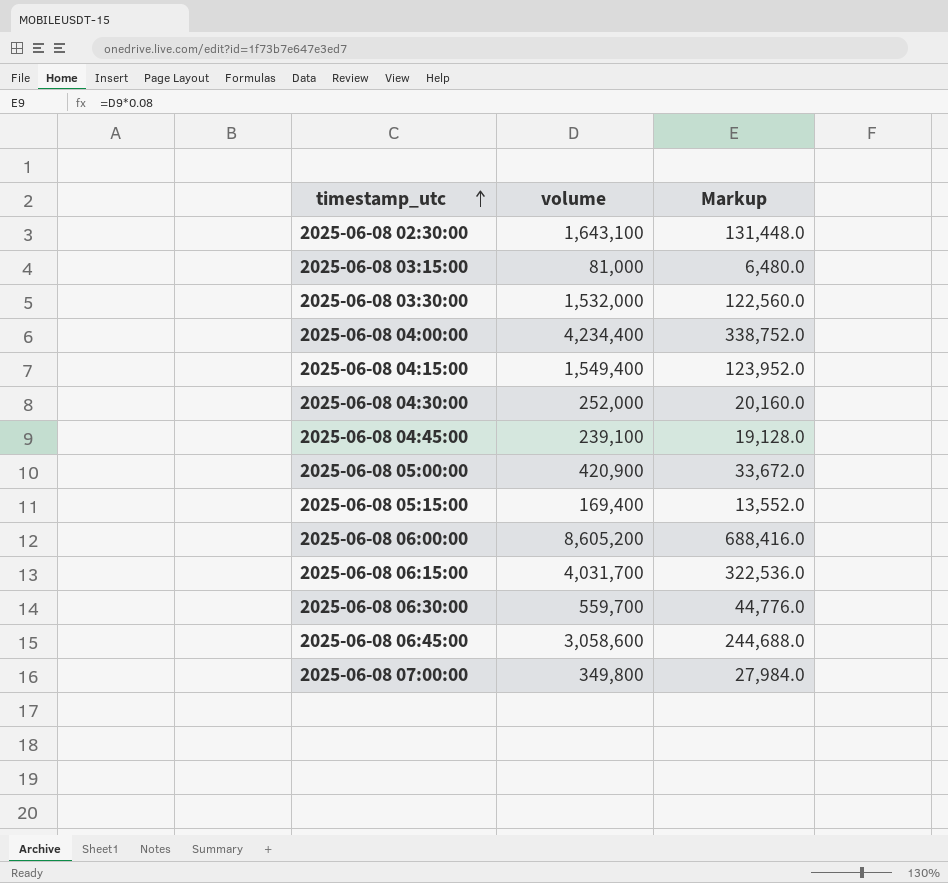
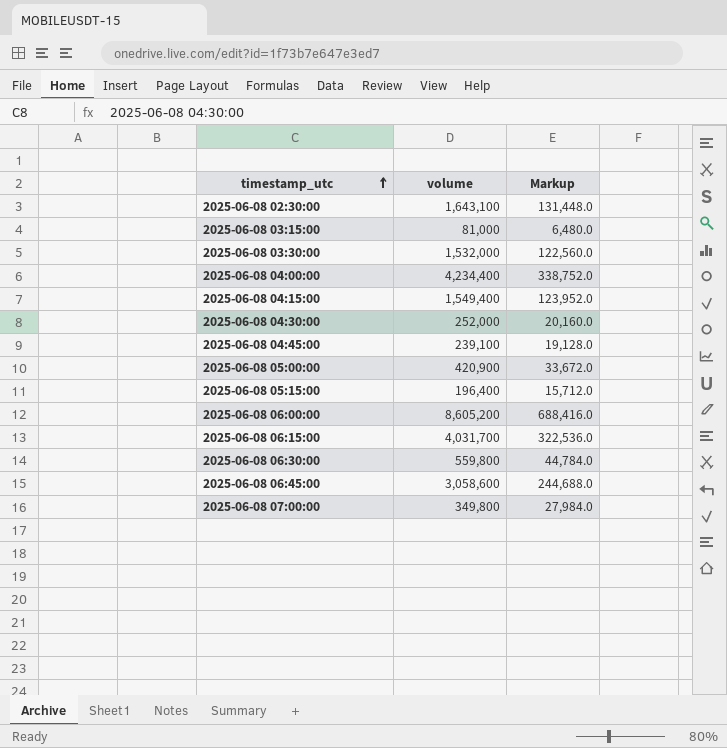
2025-06-08 05:15:00 | volume: 169,400 -> 196,400
2025-06-08 05:15:00 | Markup: 13,552.0 -> 15,712.0
2025-06-08 06:30:00 | volume: 559,700 -> 559,800
2025-06-08 06:30:00 | Markup: 44,776.0 -> 44,784.0

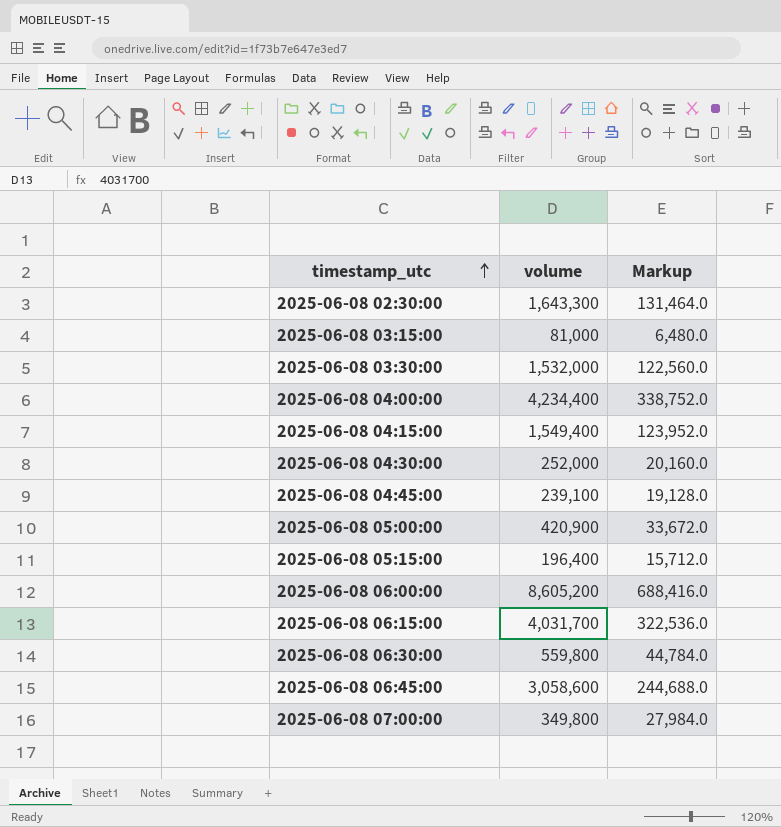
2025-06-08 02:30:00 | volume: 1,643,100 -> 1,643,300
2025-06-08 02:30:00 | Markup: 131,448.0 -> 131,464.0

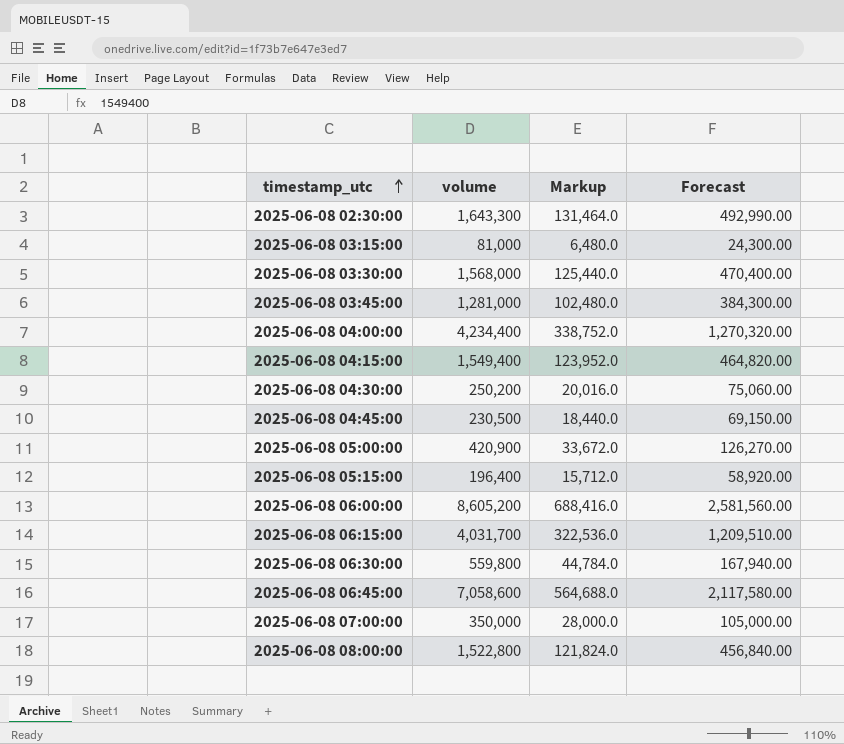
column Forecast | formula: none -> [volume] * 0.3
2025-06-08 03:30:00 | volume: 1,532,000 -> 1,568,000
2025-06-08 03:30:00 | Markup: 122,560.0 -> 125,440.0
row 2025-06-08 03:45:00: none -> 1,281,000 | 102,480.0 | 384,300.00
2025-06-08 04:30:00 | volume: 252,000 -> 250,200
2025-06-08 04:30:00 | Markup: 20,160.0 -> 20,016.0
2025-06-08 04:45:00 | volume: 239,100 -> 230,500
2025-06-08 04:45:00 | Markup: 19,128.0 -> 18,440.0
2025-06-08 06:45:00 | volume: 3,058,600 -> 7,058,600
2025-06-08 06:45:00 | Markup: 244,688.0 -> 564,688.0
2025-06-08 07:00:00 | volume: 349,800 -> 350,000
2025-06-08 07:00:00 | Markup: 27,984.0 -> 28,000.0
row 2025-06-08 08:00:00: none -> 1,522,800 | 121,824.0 | 456,840.00

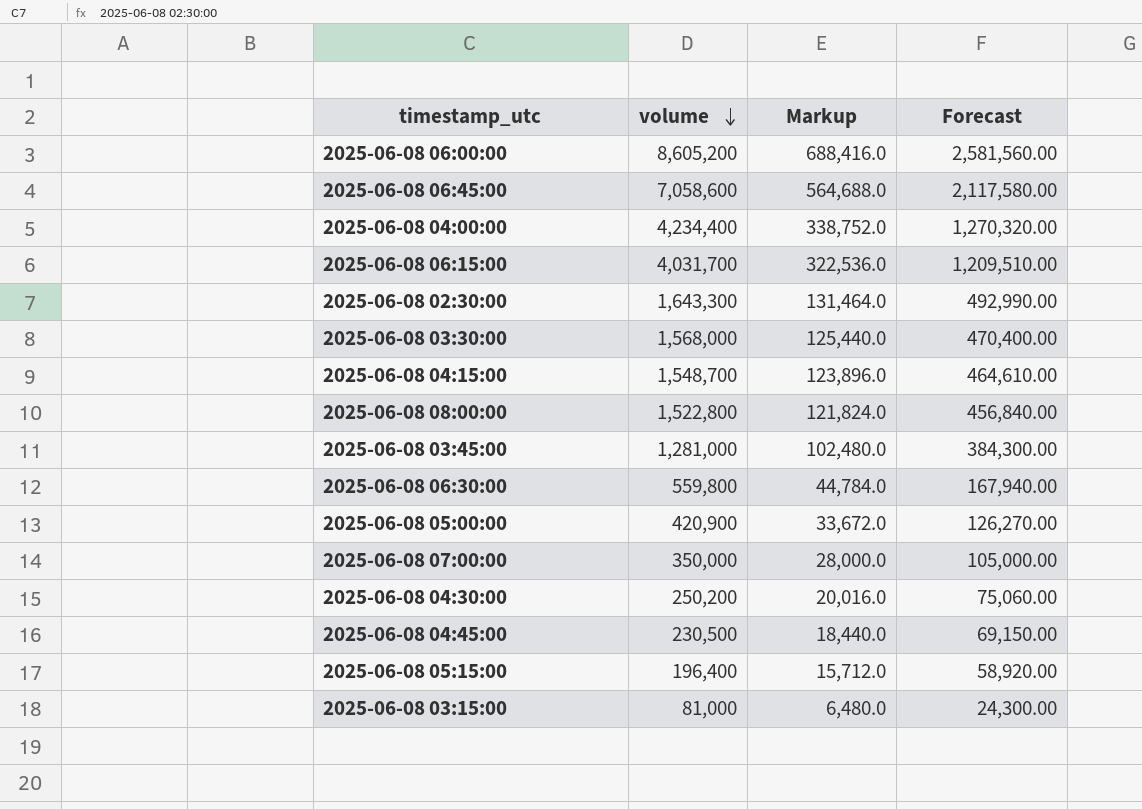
row order: timestamp_utc ascending -> volume descending
2025-06-08 04:15:00 | volume: 1,549,400 -> 1,548,700
2025-06-08 04:15:00 | Markup: 123,952.0 -> 123,896.0
2025-06-08 04:15:00 | Forecast: 464,820.00 -> 464,610.00

